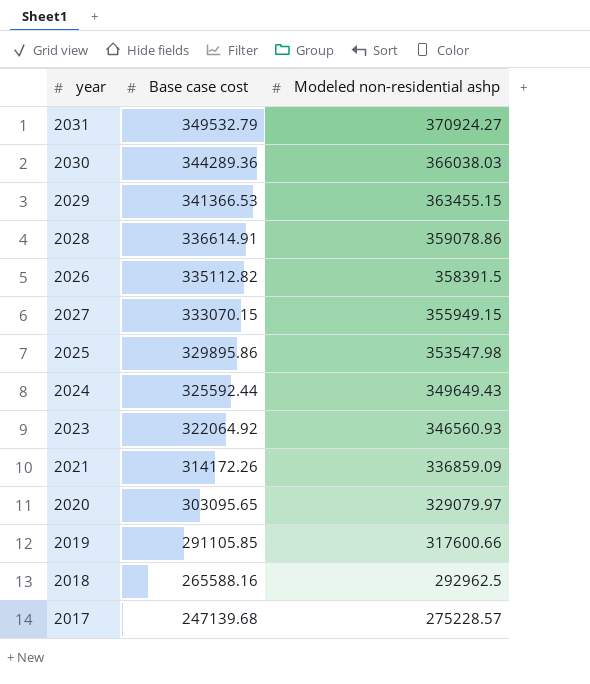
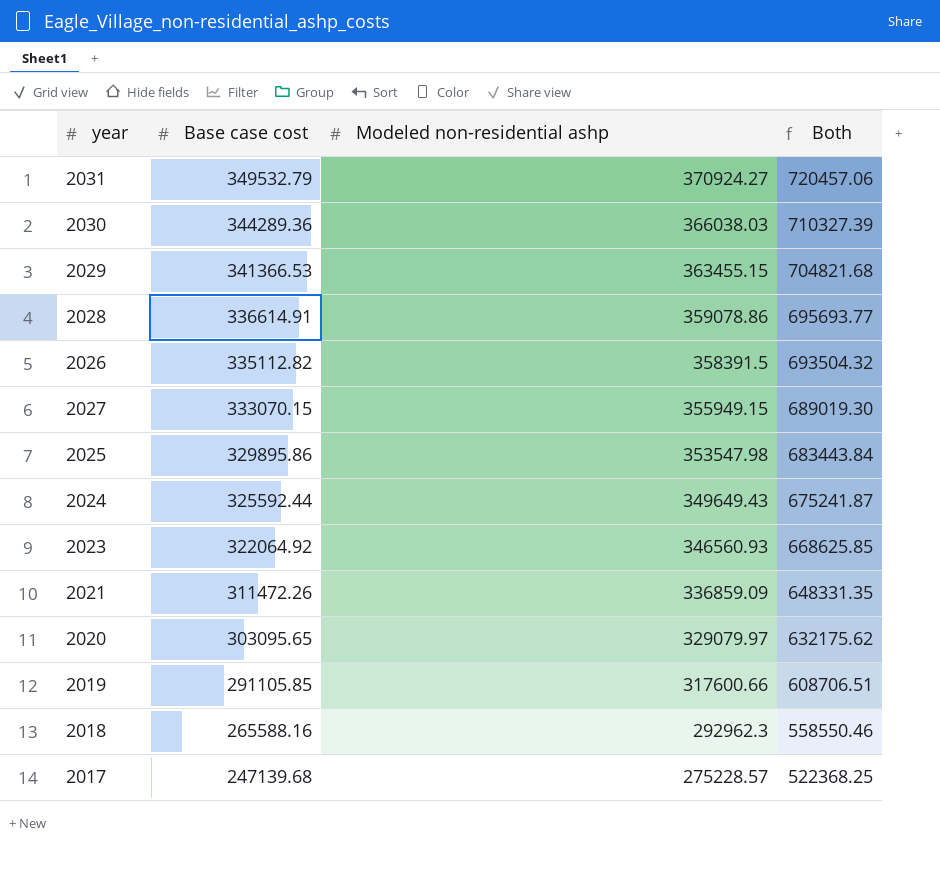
column Both | formula: none -> [Base case cost] + [Modeled non-residential ashp]
2021 | Base case cost: 314172.26 -> 311472.26
2018 | Modeled non-residential ashp: 292962.5 -> 292962.3

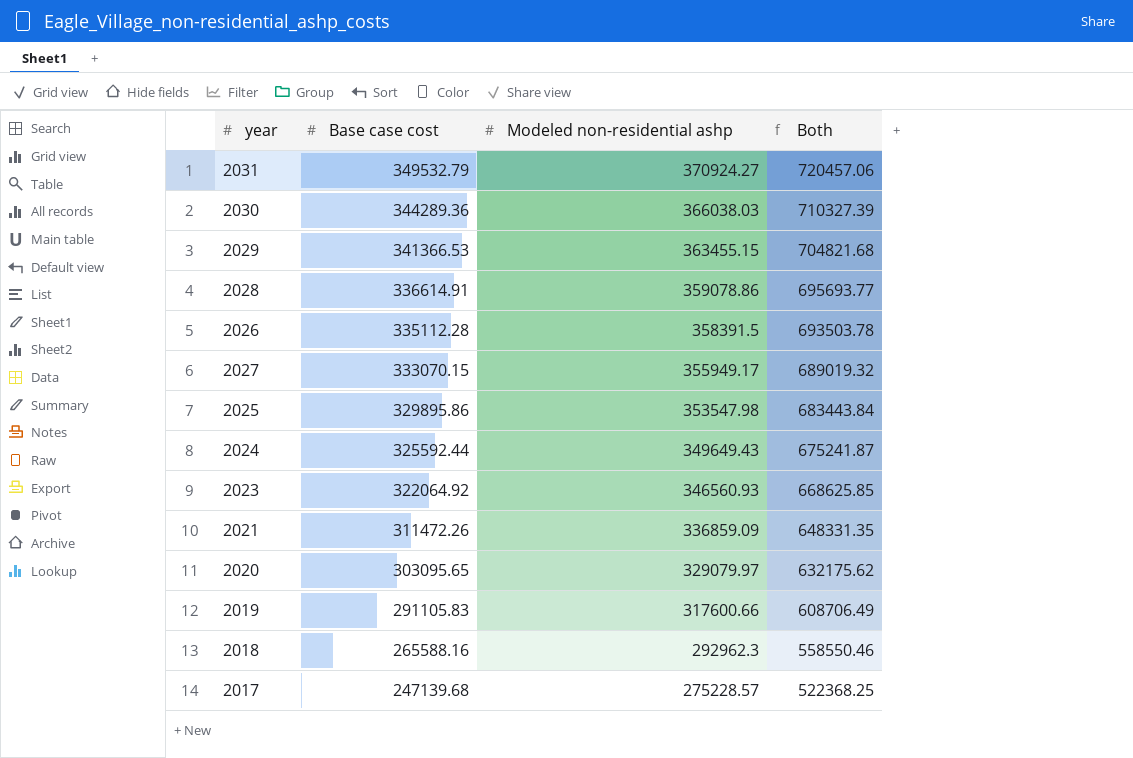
2026 | Base case cost: 335112.82 -> 335112.28
2026 | Both: 693504.32 -> 693503.78
2027 | Modeled non-residential ashp: 355949.15 -> 355949.17
2027 | Both: 689019.30 -> 689019.32
2019 | Base case cost: 291105.85 -> 291105.83
2019 | Both: 608706.51 -> 608706.49

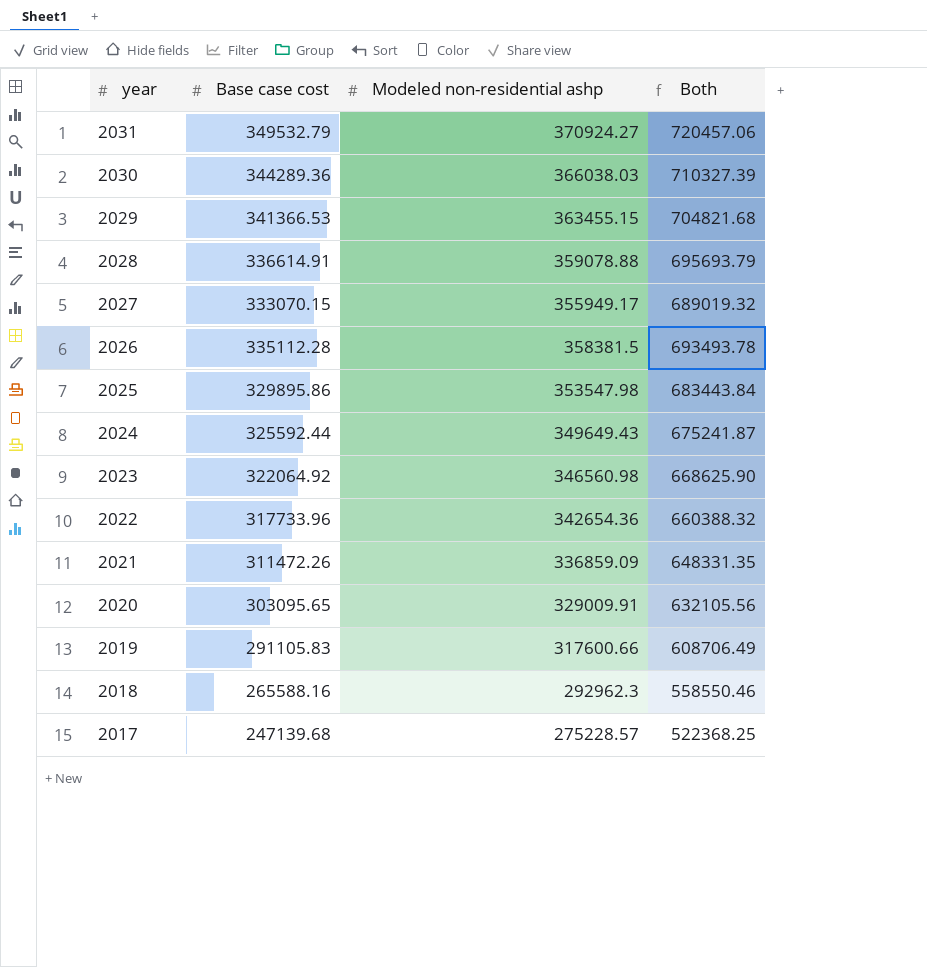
row order: Base case cost descending -> year descending
2028 | Modeled non-residential ashp: 359078.86 -> 359078.88
2028 | Both: 695693.77 -> 695693.79
2026 | Modeled non-residential ashp: 358391.5 -> 358381.5
2026 | Both: 693503.78 -> 693493.78
2023 | Modeled non-residential ashp: 346560.93 -> 346560.98
2023 | Both: 668625.85 -> 668625.90
row 2022: none -> 317733.96 | 342654.36 | 660388.32
2020 | Modeled non-residential ashp: 329079.97 -> 329009.91
2020 | Both: 632175.62 -> 632105.56

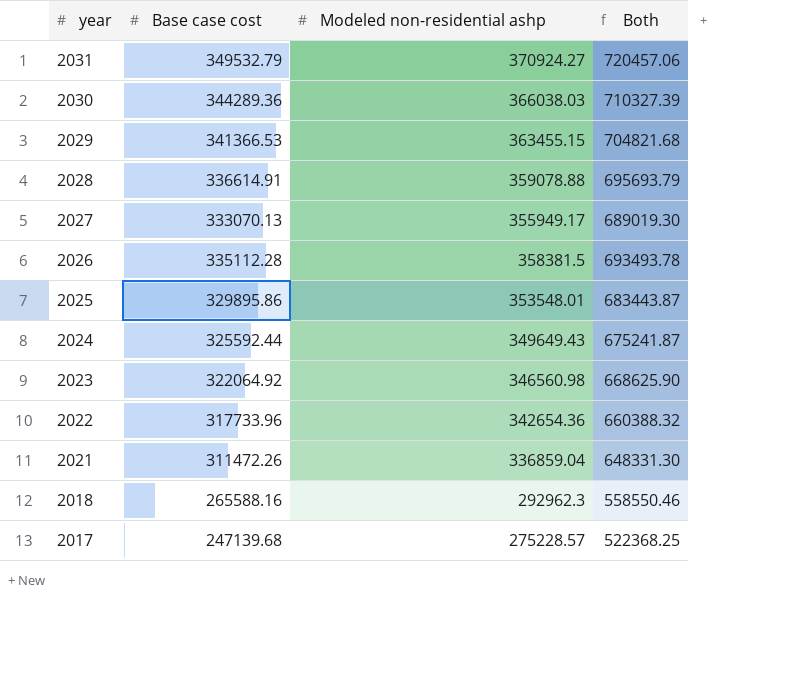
row 2020: 303095.65 | 329009.91 | 632105.56 -> none
row 2019: 291105.83 | 317600.66 | 608706.49 -> none
2027 | Base case cost: 333070.15 -> 333070.13
2027 | Both: 689019.32 -> 689019.30
2025 | Modeled non-residential ashp: 353547.98 -> 353548.01
2025 | Both: 683443.84 -> 683443.87
2021 | Modeled non-residential ashp: 336859.09 -> 336859.04
2021 | Both: 648331.35 -> 648331.30

